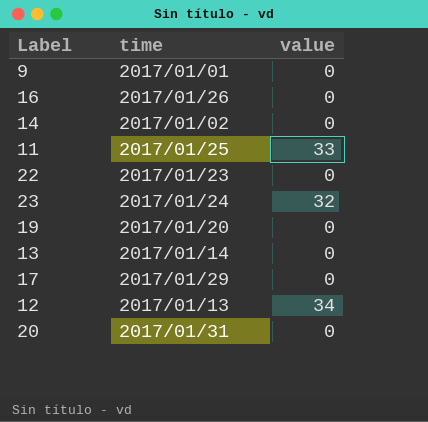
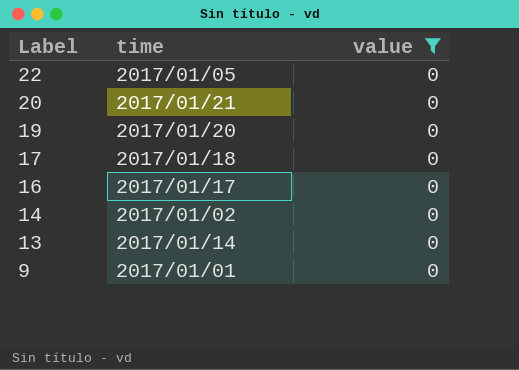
filter: none -> value = 0
row order: none -> Label descending
22 | time: 2017/01/23 -> 2017/01/05
20 | time: 2017/01/31 -> 2017/01/21
17 | time: 2017/01/29 -> 2017/01/18
16 | time: 2017/01/26 -> 2017/01/17

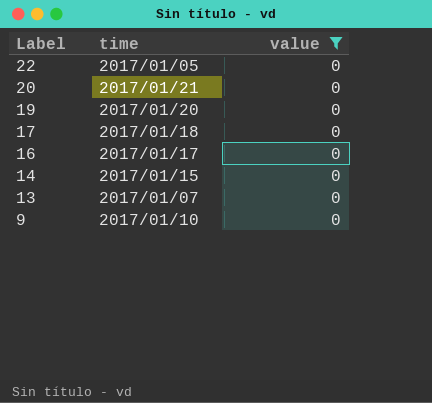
14 | time: 2017/01/02 -> 2017/01/15
13 | time: 2017/01/14 -> 2017/01/07
9 | time: 2017/01/01 -> 2017/01/10

